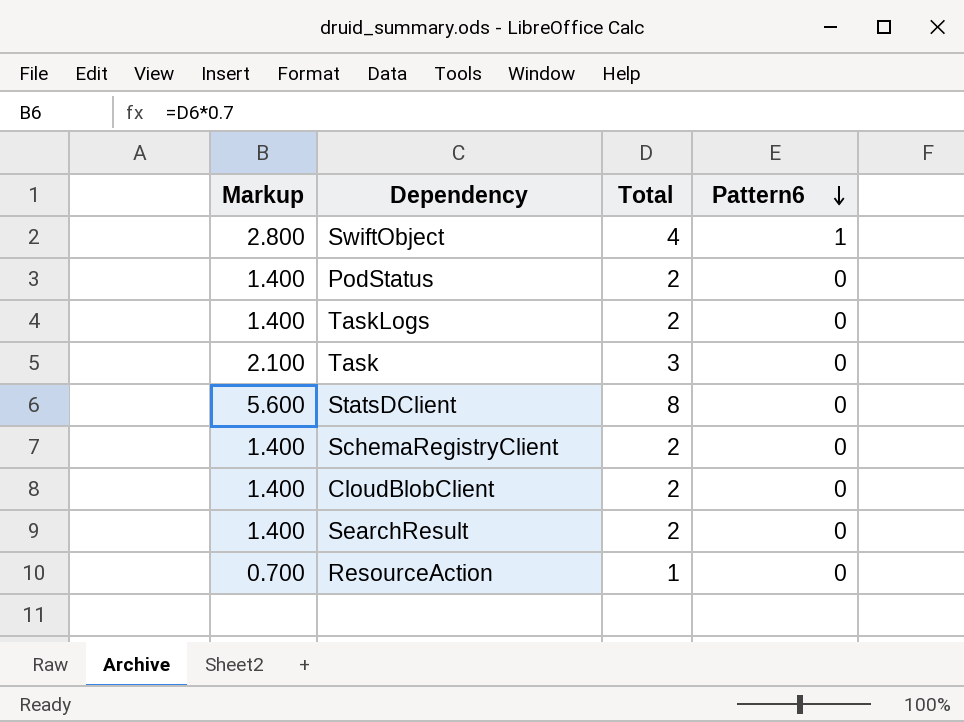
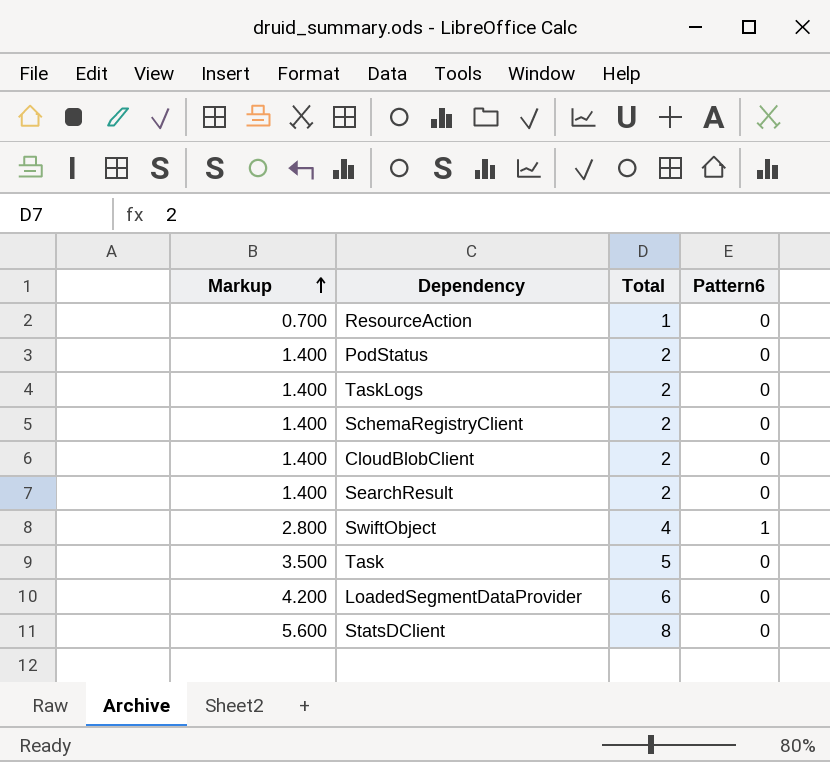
row order: Pattern6 descending -> Markup ascending
Task | Markup: 2.100 -> 3.500
Task | Total: 3 -> 5
row LoadedSegmentDataProvider: none -> 4.200 | 6 | 0

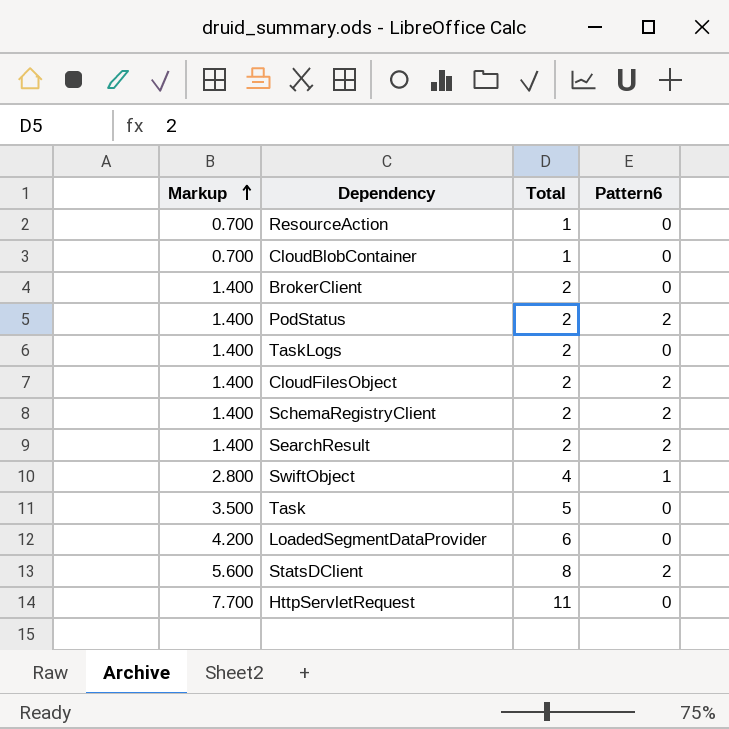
row CloudBlobClient: 1.400 | 2 | 0 -> none
row CloudBlobContainer: none -> 0.700 | 1 | 0
row BrokerClient: none -> 1.400 | 2 | 0
PodStatus | Pattern6: 0 -> 2
row CloudFilesObject: none -> 1.400 | 2 | 2
SchemaRegistryClient | Pattern6: 0 -> 2
SearchResult | Pattern6: 0 -> 2
StatsDClient | Pattern6: 0 -> 2
row HttpServletRequest: none -> 7.700 | 11 | 0

